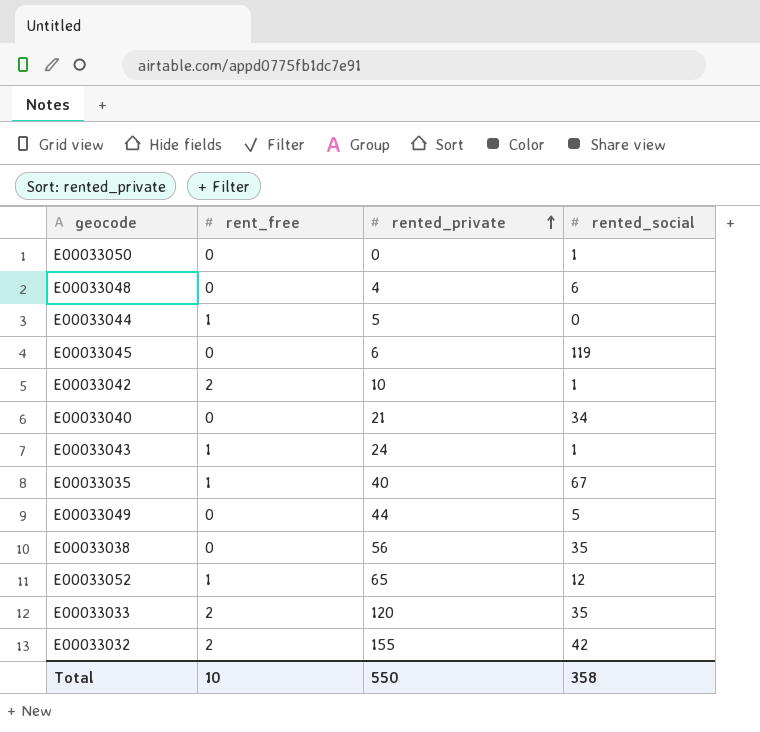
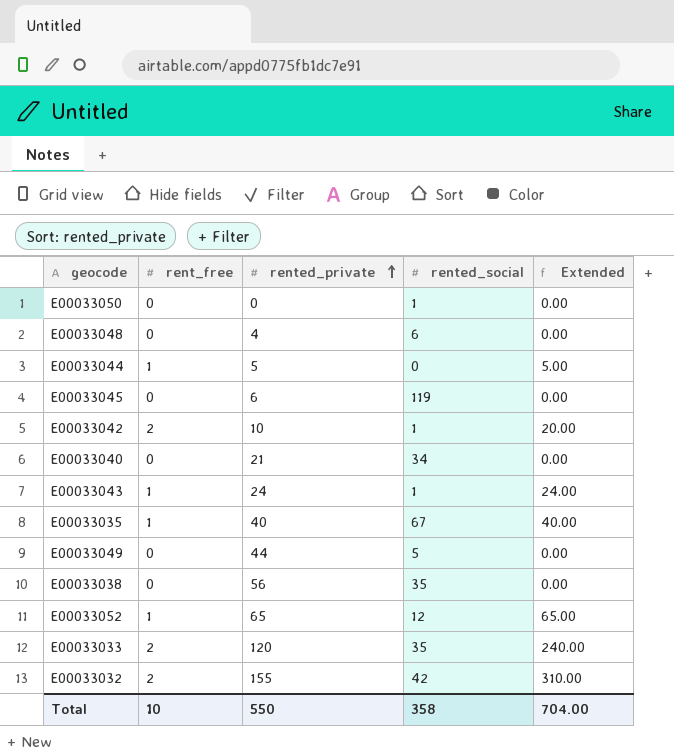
column Extended | formula: none -> [rent_free] * [rented_private]

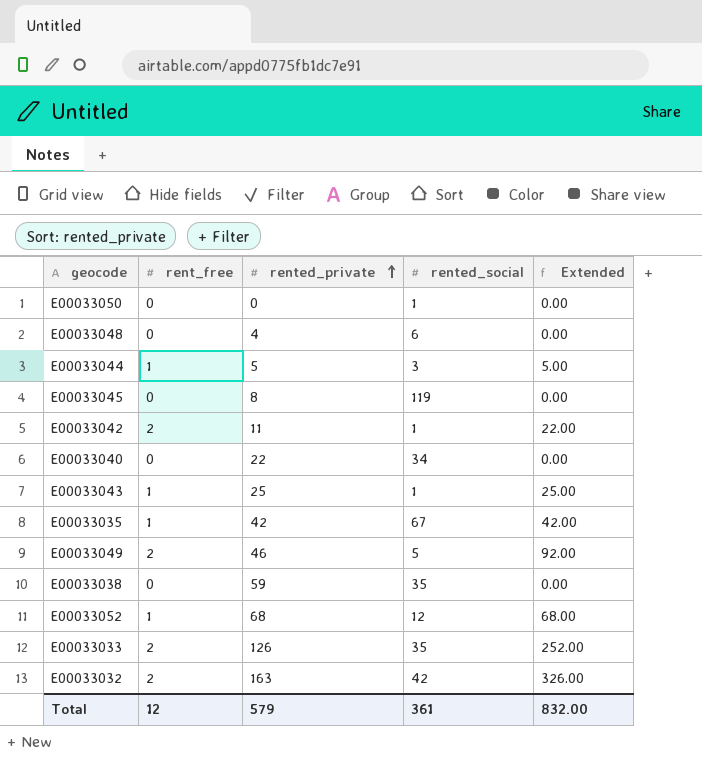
E00033044 | rented_social: 0 -> 3
E00033045 | rented_private: 6 -> 8
E00033042 | rented_private: 10 -> 11
E00033042 | Extended: 20.00 -> 22.00
E00033040 | rented_private: 21 -> 22
E00033043 | rented_private: 24 -> 25
E00033043 | Extended: 24.00 -> 25.00
E00033035 | rented_private: 40 -> 42
E00033035 | Extended: 40.00 -> 42.00
E00033049 | rent_free: 0 -> 2
E00033049 | rented_private: 44 -> 46
E00033049 | Extended: 0.00 -> 92.00
E00033038 | rented_private: 56 -> 59
E00033052 | rented_private: 65 -> 68
E00033052 | Extended: 65.00 -> 68.00
E00033033 | rented_private: 120 -> 126
E00033033 | Extended: 240.00 -> 252.00
E00033032 | rented_private: 155 -> 163
E00033032 | Extended: 310.00 -> 326.00
Total | rent_free: 10 -> 12
Total | rented_private: 550 -> 579
Total | rented_social: 358 -> 361
Total | Extended: 704.00 -> 832.00

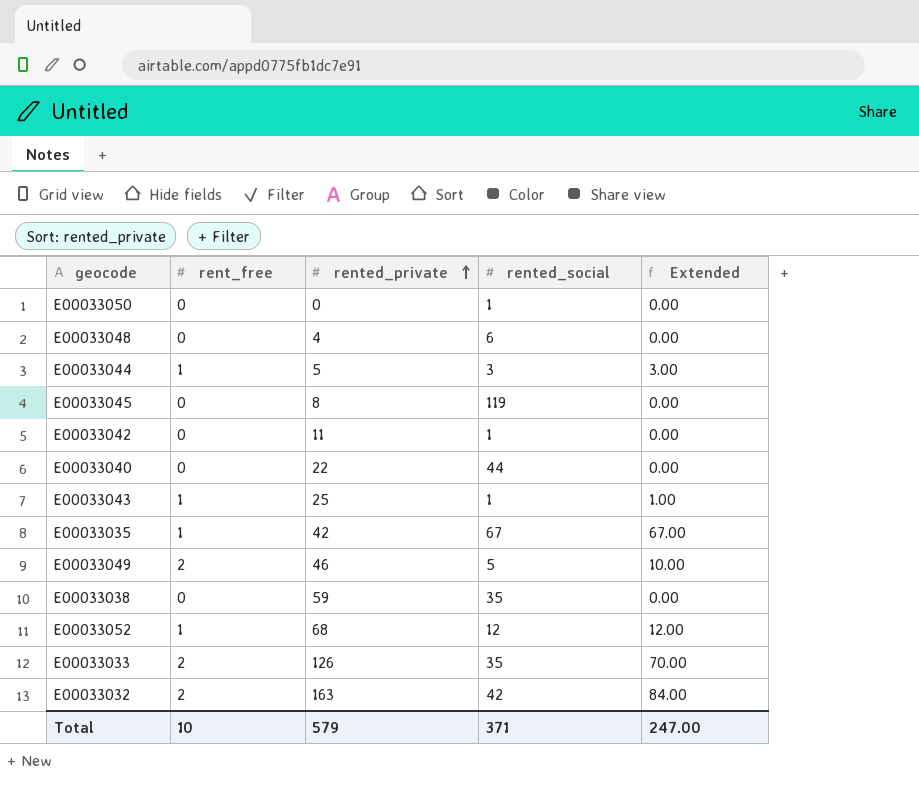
column Extended | formula: [rent_free] * [rented_private] -> [rent_free] * [rented_social]
E00033042 | rent_free: 2 -> 0
E00033040 | rented_social: 34 -> 44
Total | rent_free: 12 -> 10
Total | rented_social: 361 -> 371
Total | Extended: 832.00 -> 247.00

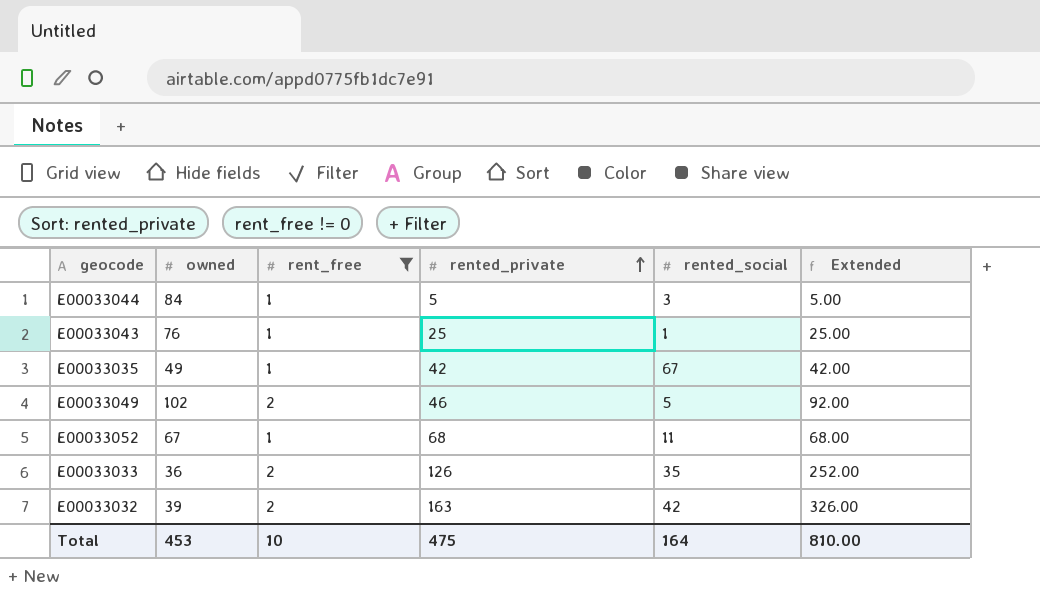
filter: none -> rent_free != 0
column owned | position: none -> 2
column Extended | formula: [rent_free] * [rented_social] -> [rent_free] * [rented_private]
E00033052 | rented_social: 12 -> 11
Total | rented_private: 579 -> 475
Total | rented_social: 371 -> 164
Total | Extended: 247.00 -> 810.00

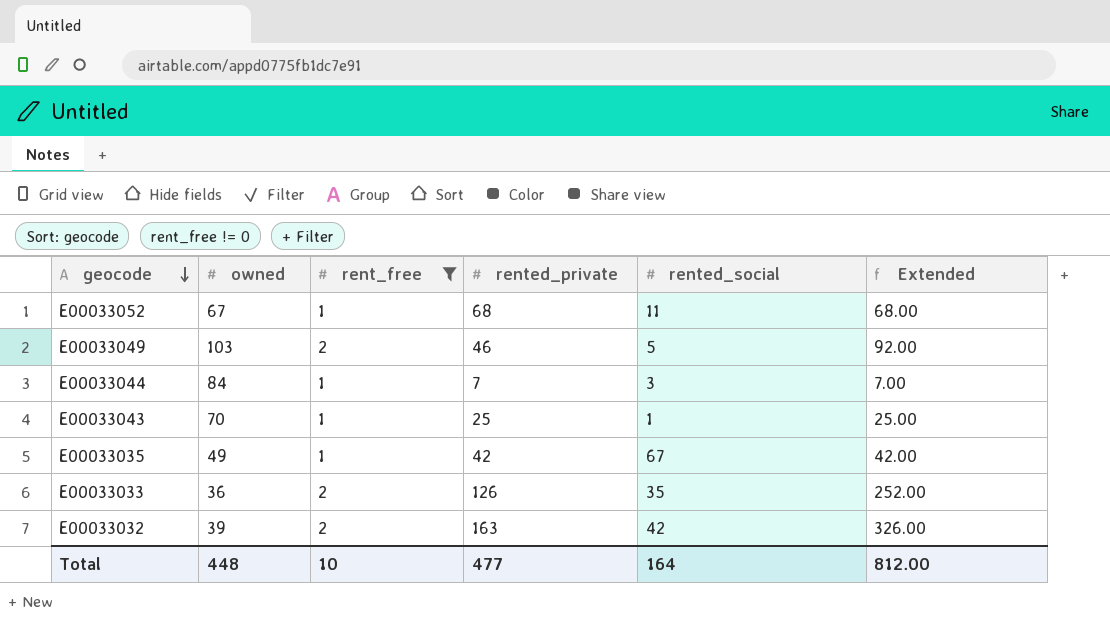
row order: rented_private ascending -> geocode descending
E00033049 | owned: 102 -> 103
E00033044 | rented_private: 5 -> 7
E00033044 | Extended: 5.00 -> 7.00
E00033043 | owned: 76 -> 70
Total | owned: 453 -> 448
Total | rented_private: 475 -> 477
Total | Extended: 810.00 -> 812.00

